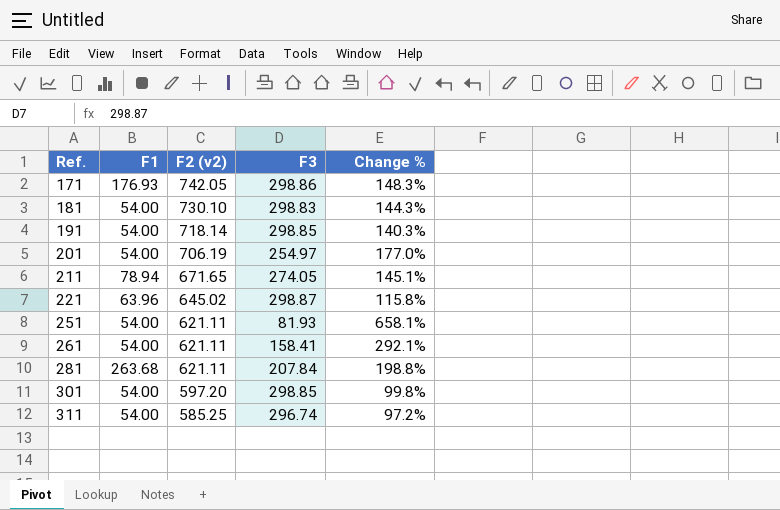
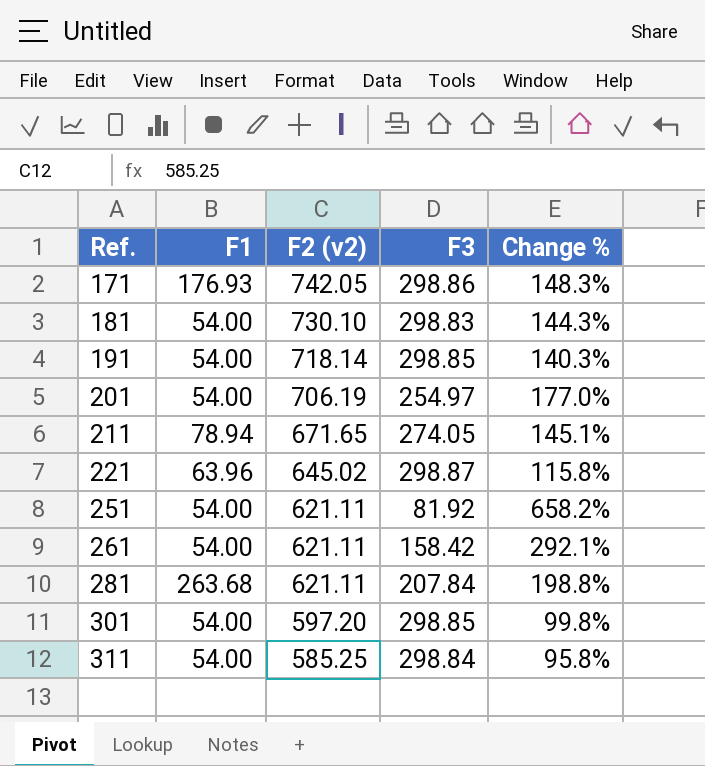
251 | F3: 81.93 -> 81.92
251 | Change %: 658.1% -> 658.2%
261 | F3: 158.41 -> 158.42
311 | F3: 296.74 -> 298.84
311 | Change %: 97.2% -> 95.8%

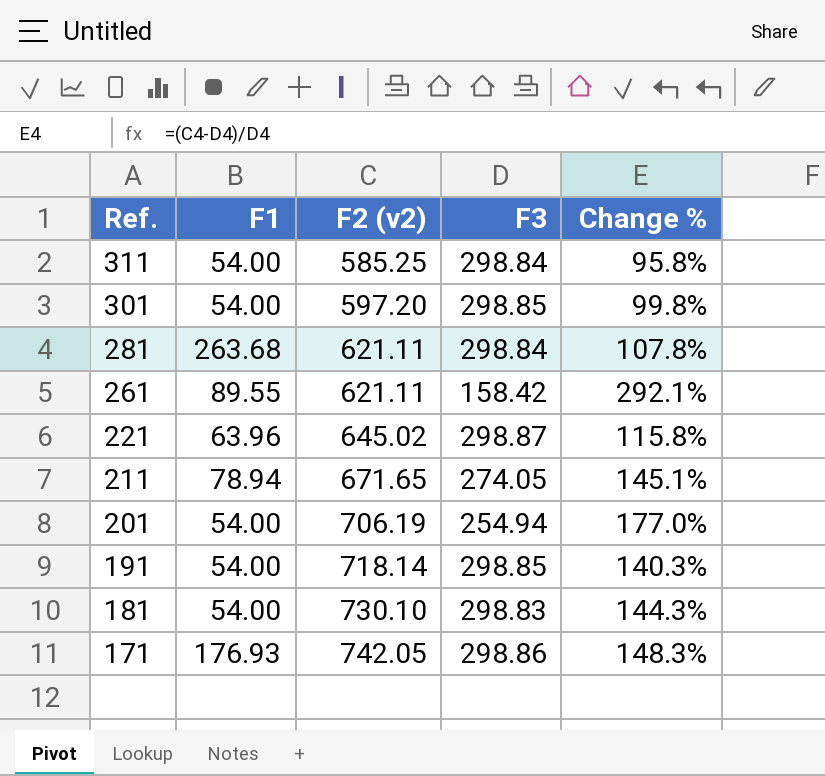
row order: Ref. ascending -> Ref. descending
row 251: 54.00 | 621.11 | 81.92 | 658.2% -> none
281 | F3: 207.84 -> 298.84
281 | Change %: 198.8% -> 107.8%
261 | F1: 54.00 -> 89.55
201 | F3: 254.97 -> 254.94

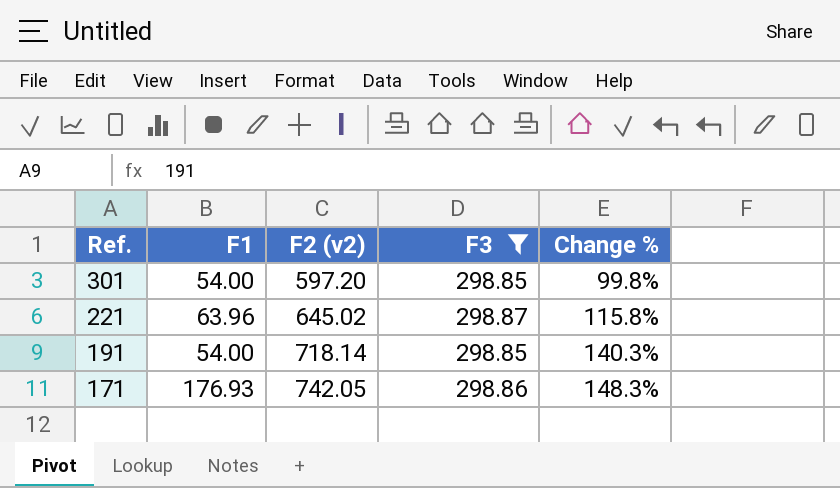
filter: none -> F3 >= 298.85

